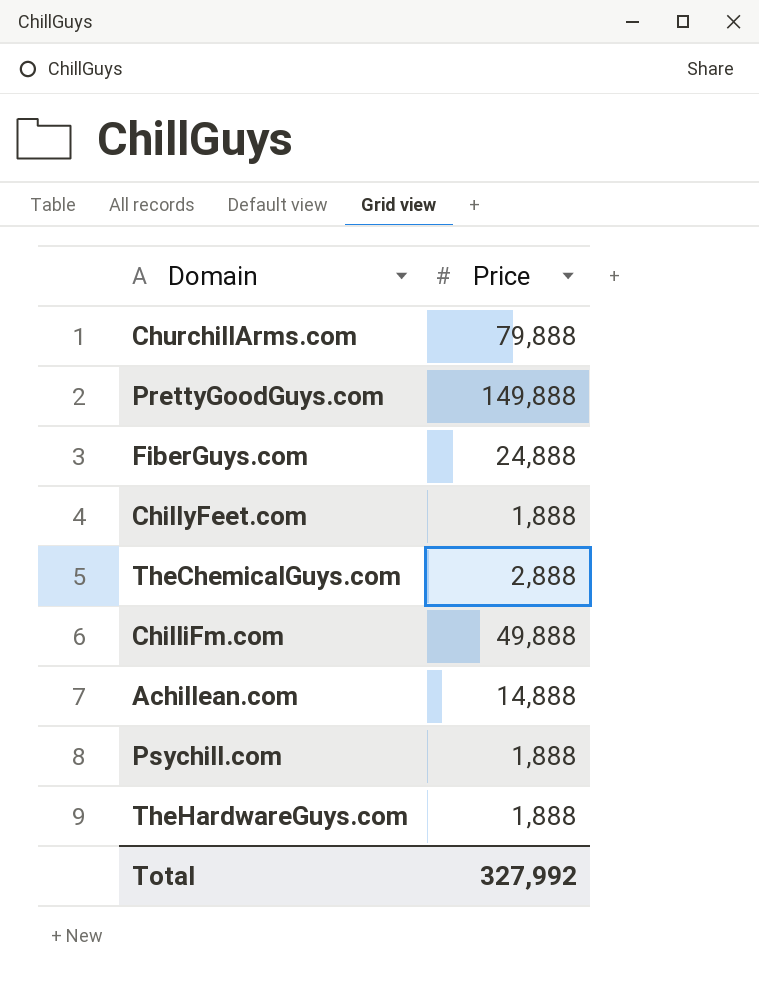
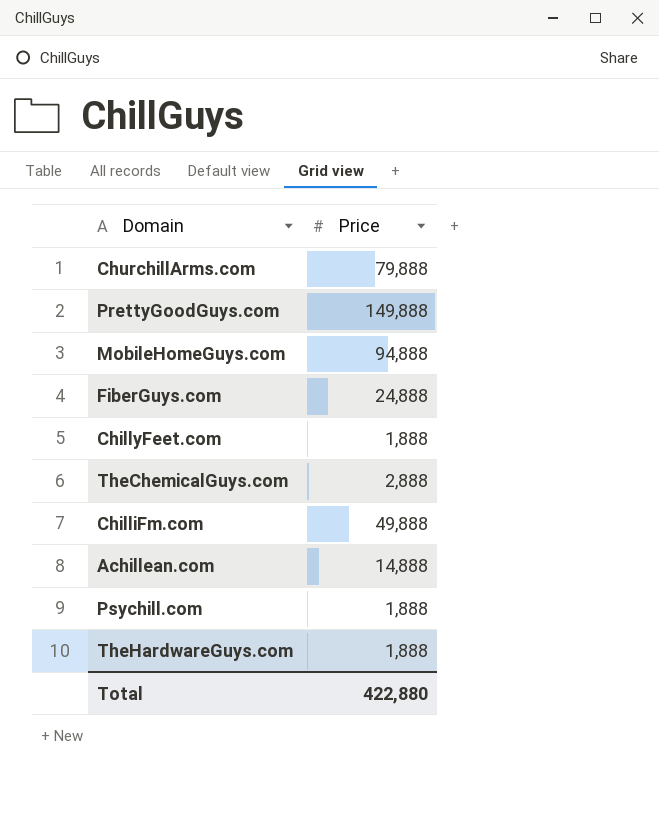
row MobileHomeGuys.com: none -> 94,888
Total | Price: 327,992 -> 422,880

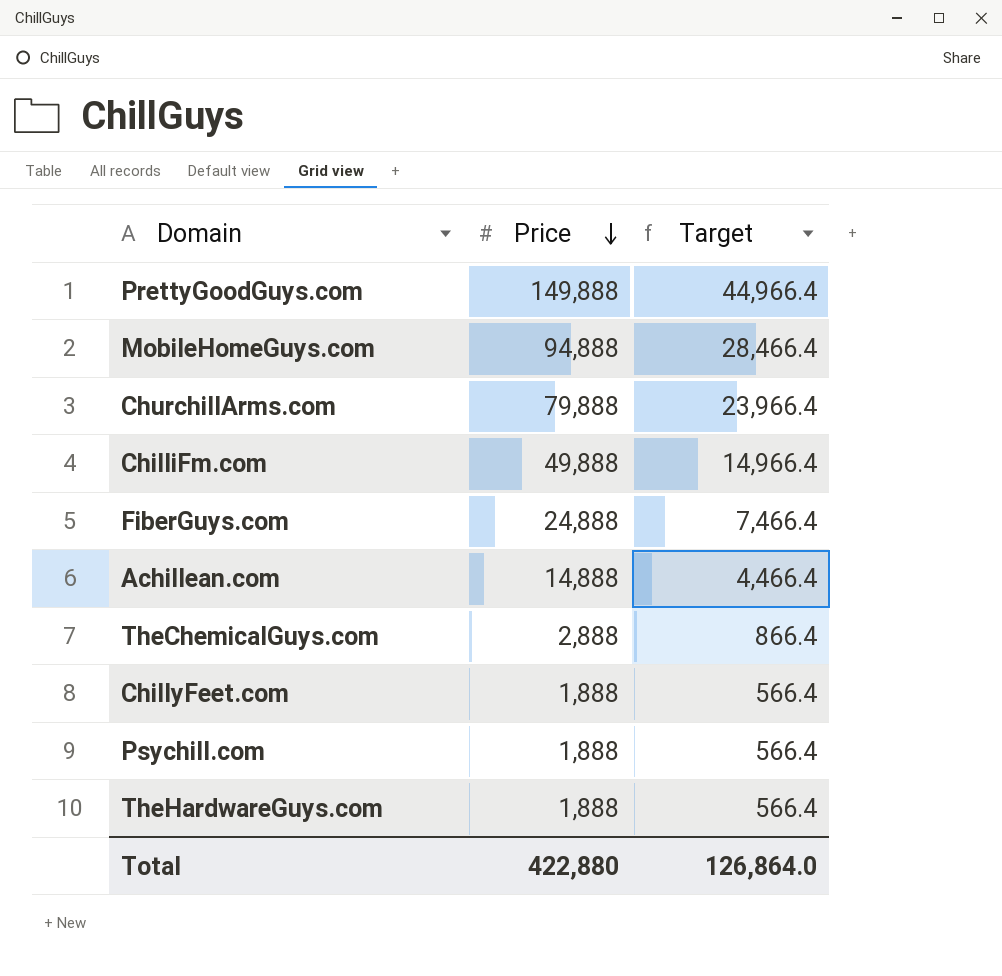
row order: none -> Price descending
column Target | formula: none -> [Price] * 0.3

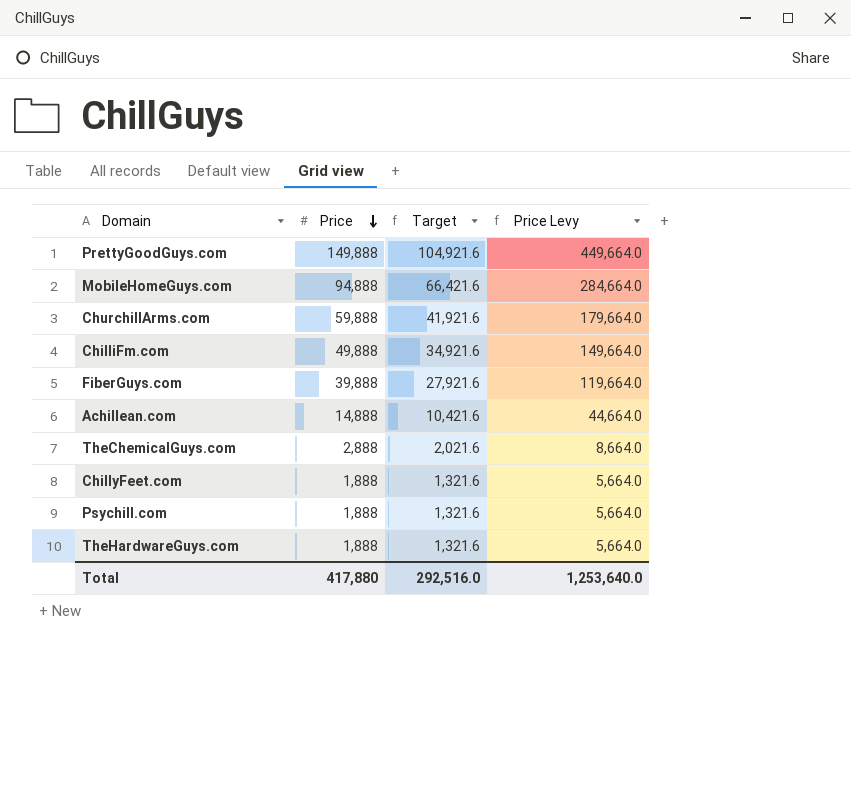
column Target | formula: [Price] * 0.3 -> [Price] * 0.7
column Price Levy | formula: none -> [Price] * 3
ChurchillArms.com | Price: 79,888 -> 59,888
FiberGuys.com | Price: 24,888 -> 39,888
Total | Price: 422,880 -> 417,880
Total | Target: 126,864.0 -> 292,516.0

